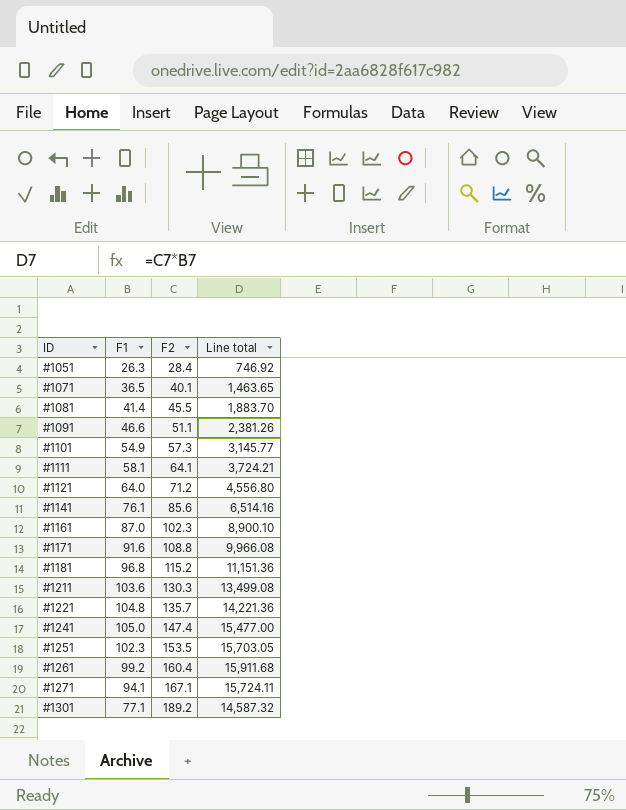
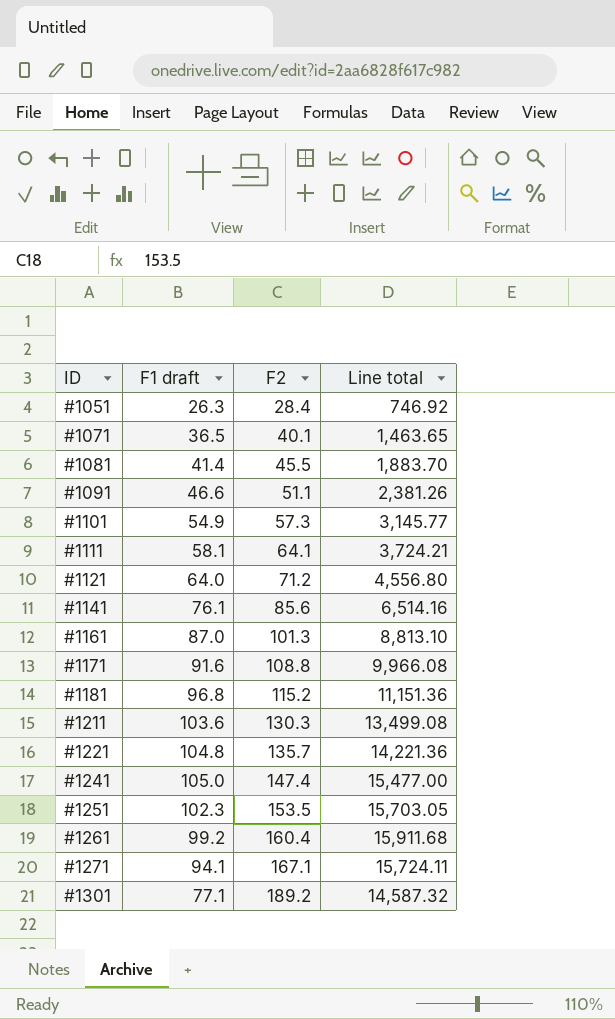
column name: F1 -> F1 draft
#1161 | F2: 102.3 -> 101.3
#1161 | Line total: 8,900.10 -> 8,813.10

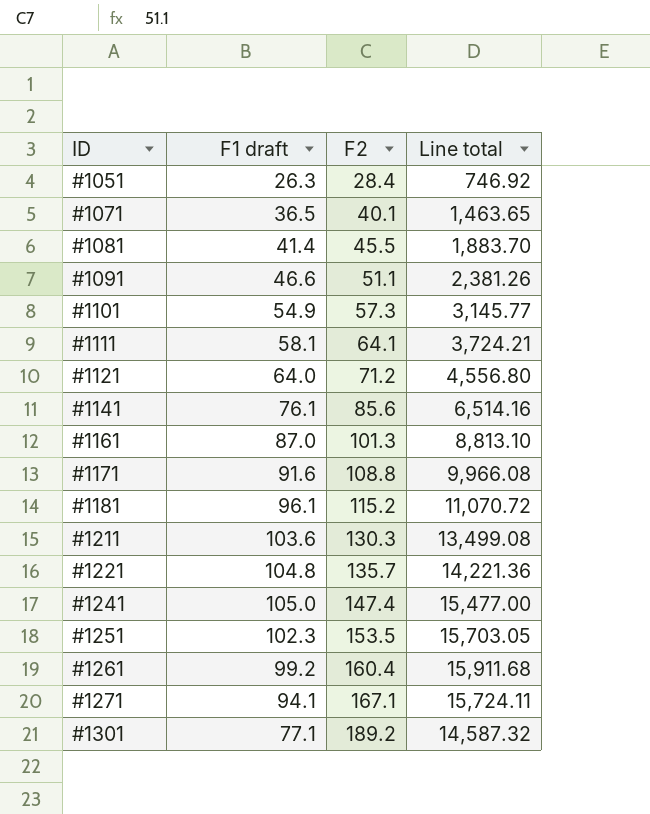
#1181 | F1 draft: 96.8 -> 96.1
#1181 | Line total: 11,151.36 -> 11,070.72

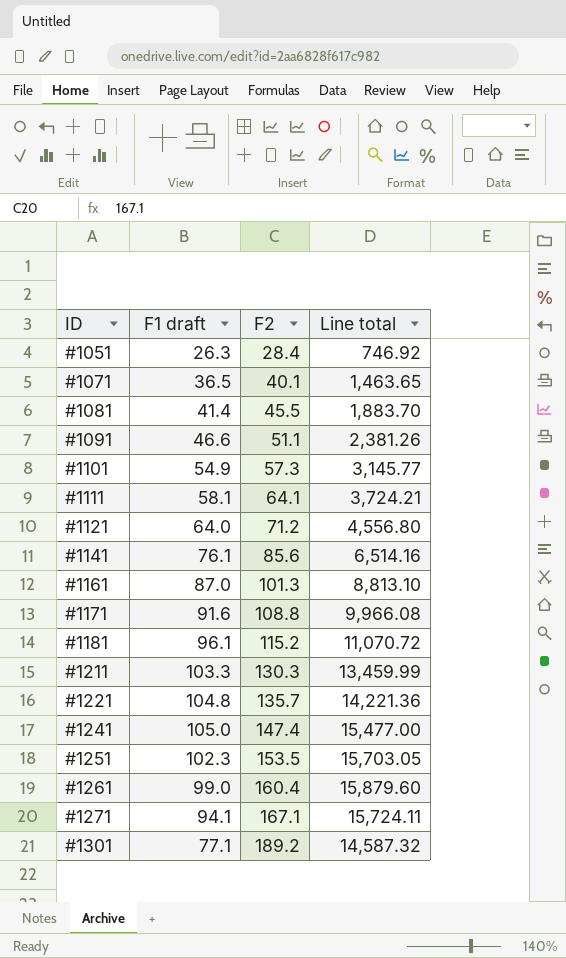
#1211 | F1 draft: 103.6 -> 103.3
#1211 | Line total: 13,499.08 -> 13,459.99
#1261 | F1 draft: 99.2 -> 99.0
#1261 | Line total: 15,911.68 -> 15,879.60

